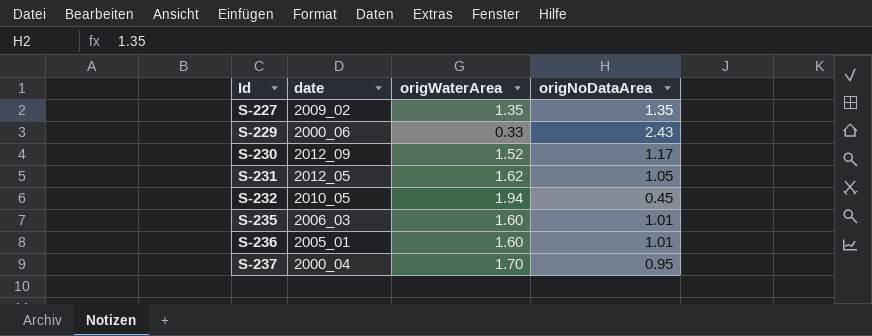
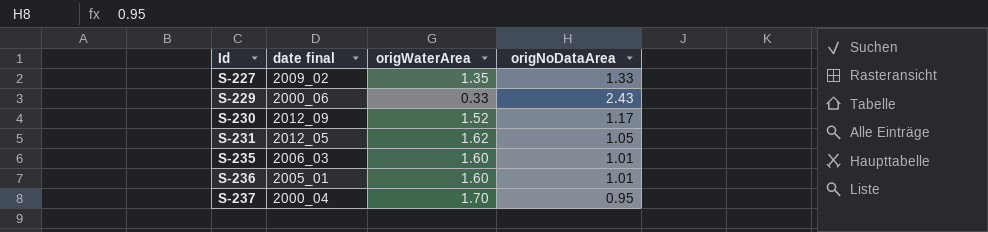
column name: date -> date final
row S-232: 2010_05 | 1.94 | 0.45 -> none
S-227 | origNoDataArea: 1.35 -> 1.33

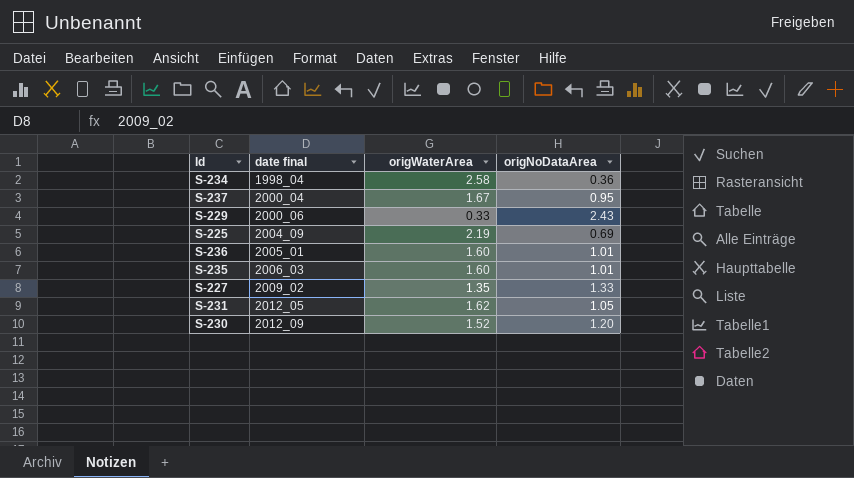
row order: Id ascending -> date final ascending
row S-234: none -> 1998_04 | 2.58 | 0.36
S-237 | origWaterArea: 1.70 -> 1.67
row S-225: none -> 2004_09 | 2.19 | 0.69
S-230 | origNoDataArea: 1.17 -> 1.20

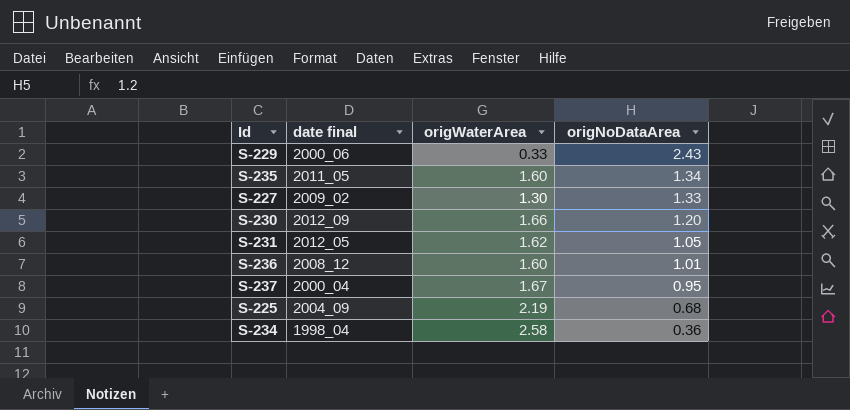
row order: date final ascending -> origNoDataArea descending
S-235 | date final: 2006_03 -> 2011_05
S-235 | origNoDataArea: 1.01 -> 1.34
S-227 | origWaterArea: 1.35 -> 1.30
S-230 | origWaterArea: 1.52 -> 1.66
S-236 | date final: 2005_01 -> 2008_12
S-225 | origNoDataArea: 0.69 -> 0.68

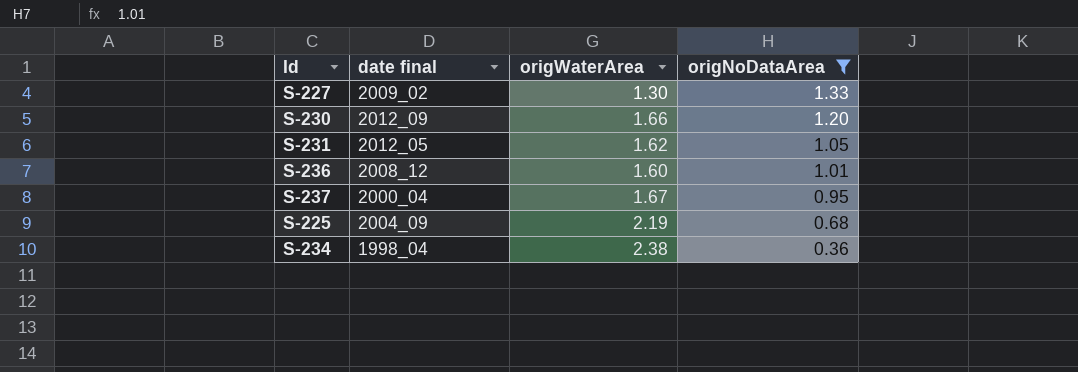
filter: none -> origNoDataArea <= 1.33
S-234 | origWaterArea: 2.58 -> 2.38

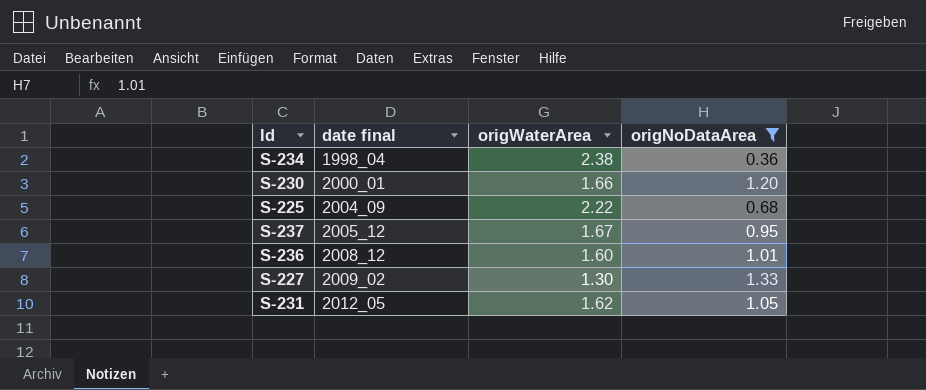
row order: origNoDataArea descending -> date final ascending
S-230 | date final: 2012_09 -> 2000_01
S-225 | origWaterArea: 2.19 -> 2.22
S-237 | date final: 2000_04 -> 2005_12

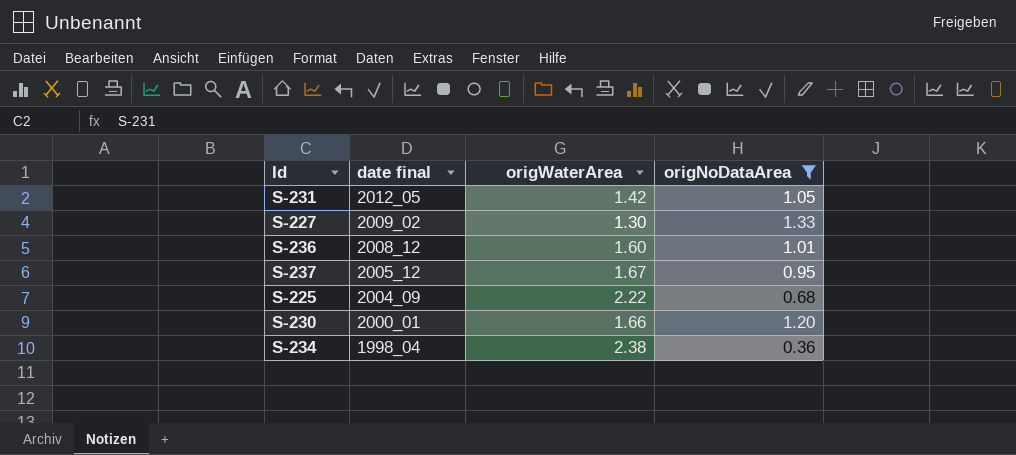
row order: date final ascending -> date final descending
S-231 | origWaterArea: 1.62 -> 1.42

